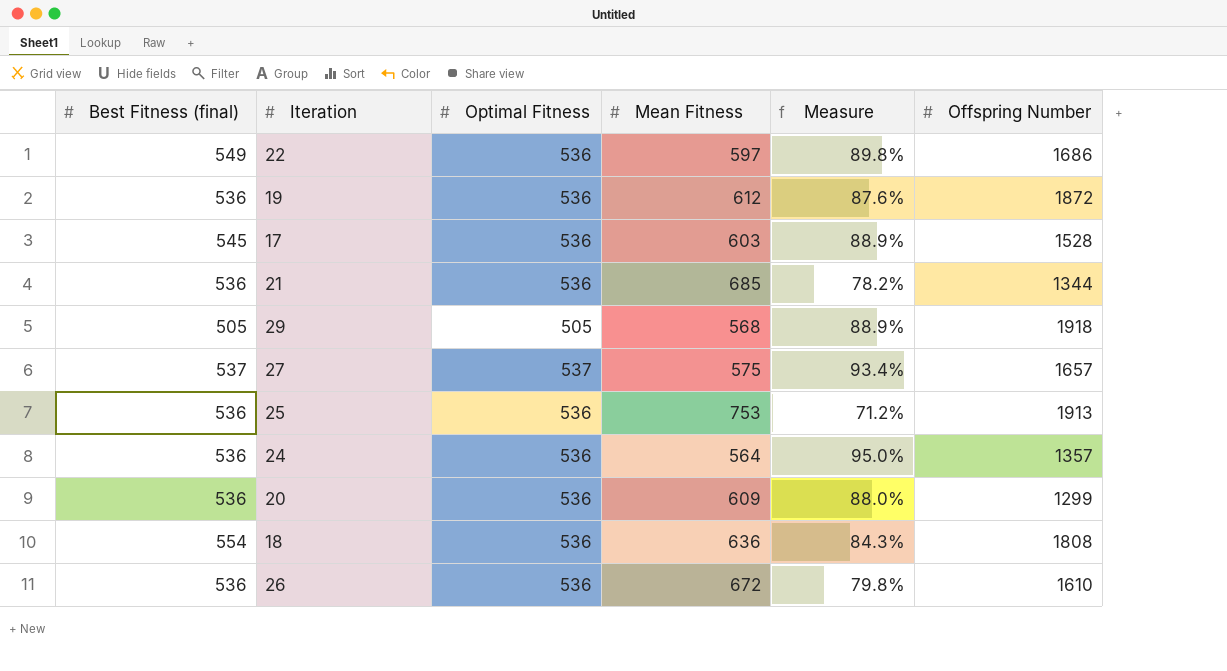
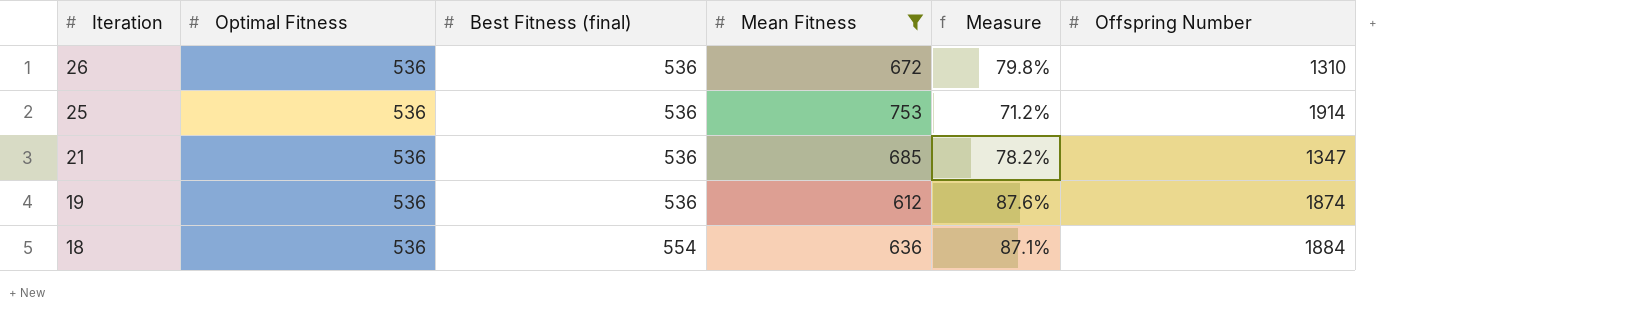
filter: none -> Mean Fitness >= 612
row order: none -> Iteration descending
column Best Fitness (final) | position: 1 -> 3
column Measure | formula: [Optimal Fitness] / [Mean Fitness] -> [Best Fitness (final)] / [Mean Fitness]
26 | Offspring Number: 1610 -> 1310
25 | Offspring Number: 1913 -> 1914
21 | Offspring Number: 1344 -> 1347
19 | Offspring Number: 1872 -> 1874
18 | Offspring Number: 1808 -> 1884

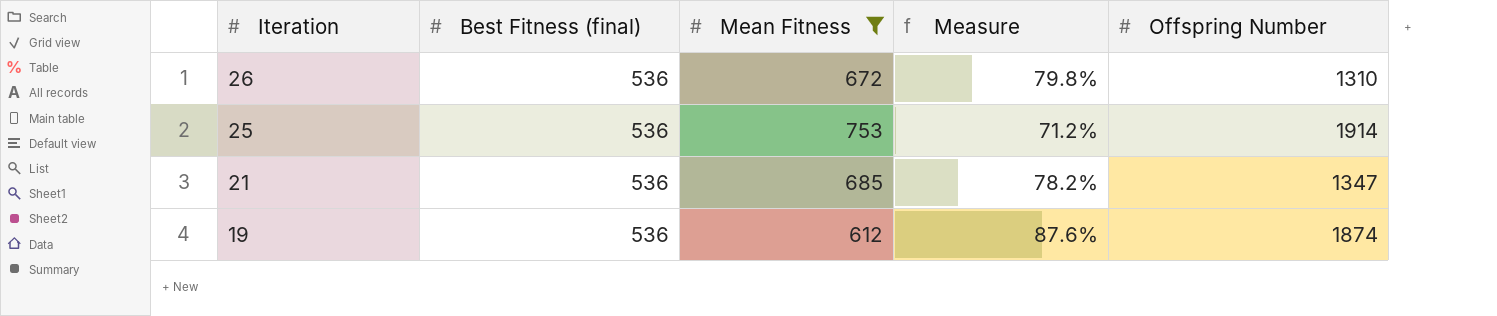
column Optimal Fitness | position: 2 -> none
row 18: 536 | 554 | 636 | 87.1% | 1884 -> none

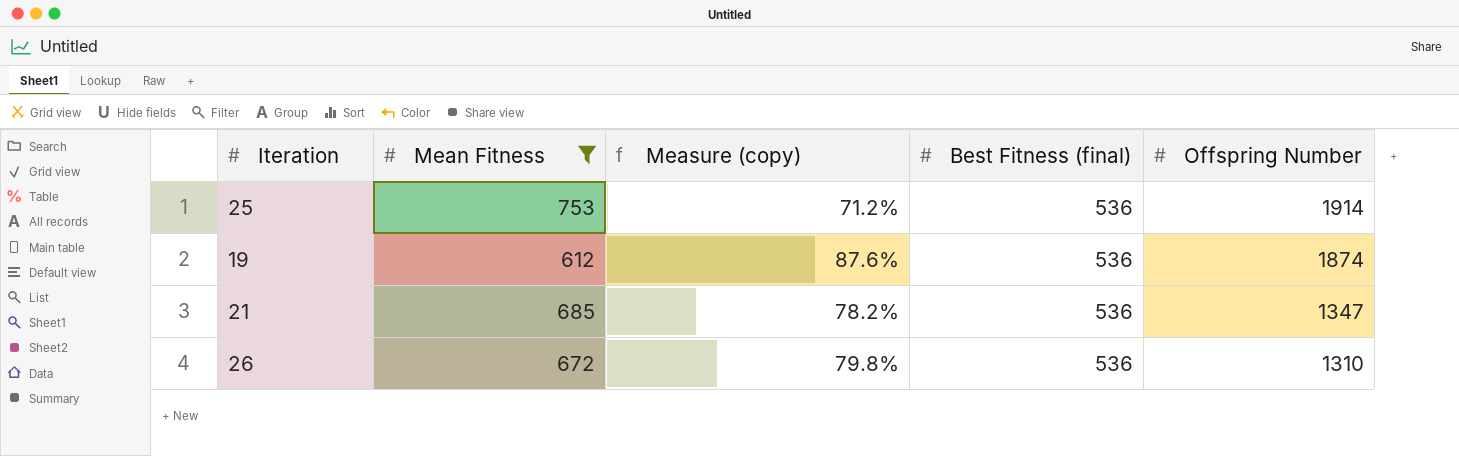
row order: Iteration descending -> Offspring Number descending
column name: Measure -> Measure (copy)
column Best Fitness (final) | position: 2 -> 4

